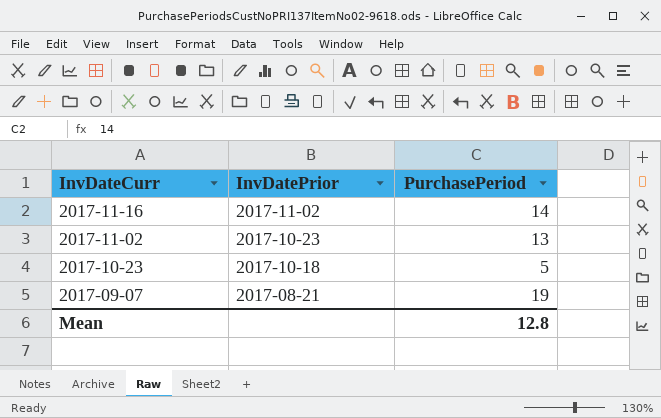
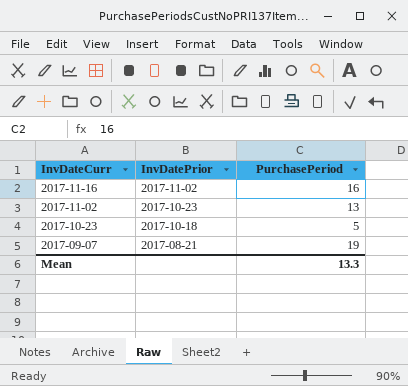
2017-11-16 | PurchasePeriod: 14 -> 16
Mean | PurchasePeriod: 12.8 -> 13.3

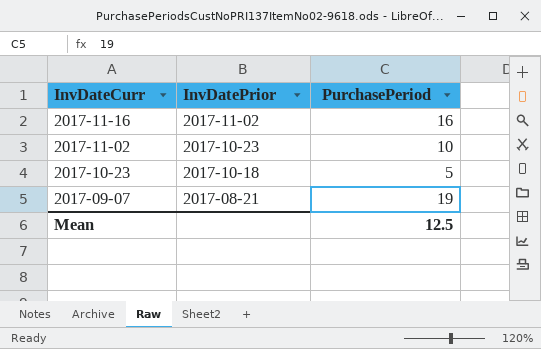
2017-11-02 | PurchasePeriod: 13 -> 10
Mean | PurchasePeriod: 13.3 -> 12.5

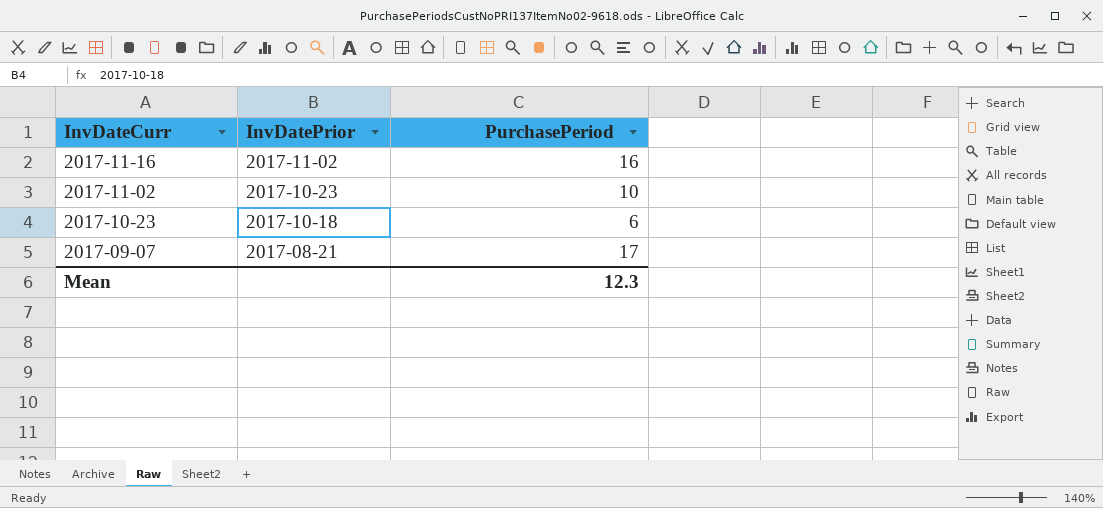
2017-10-23 | PurchasePeriod: 5 -> 6
2017-09-07 | PurchasePeriod: 19 -> 17
Mean | PurchasePeriod: 12.5 -> 12.3

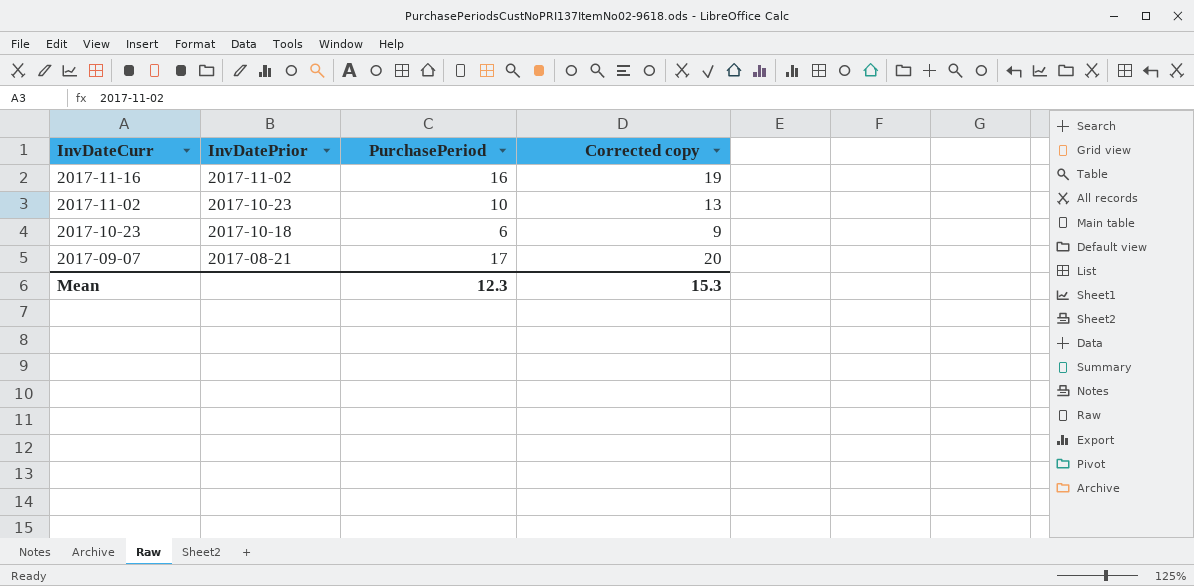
column Corrected copy | formula: none -> [PurchasePeriod] + 3

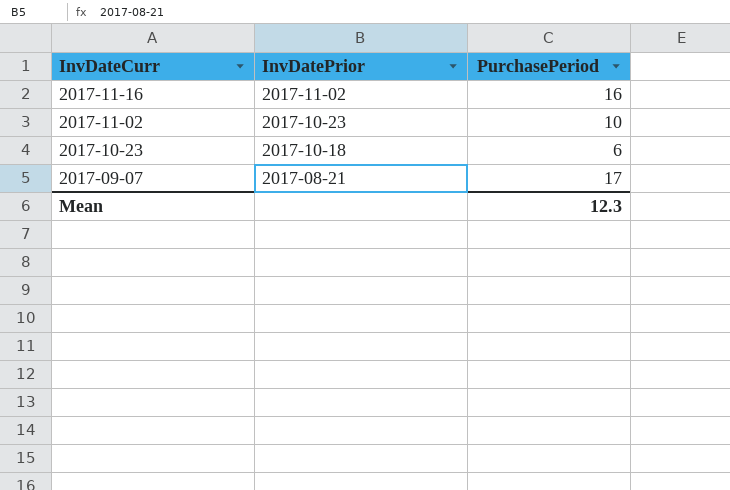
column Corrected copy | formula: [PurchasePeriod] + 3 -> none

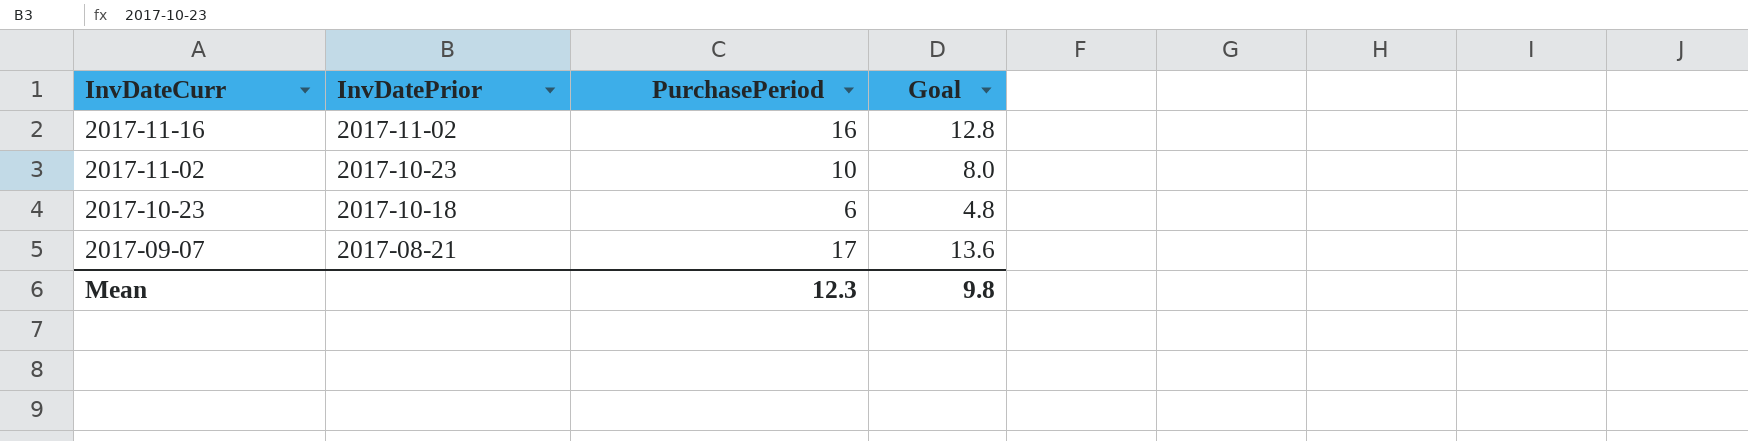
column Goal | formula: none -> [PurchasePeriod] * 0.8

